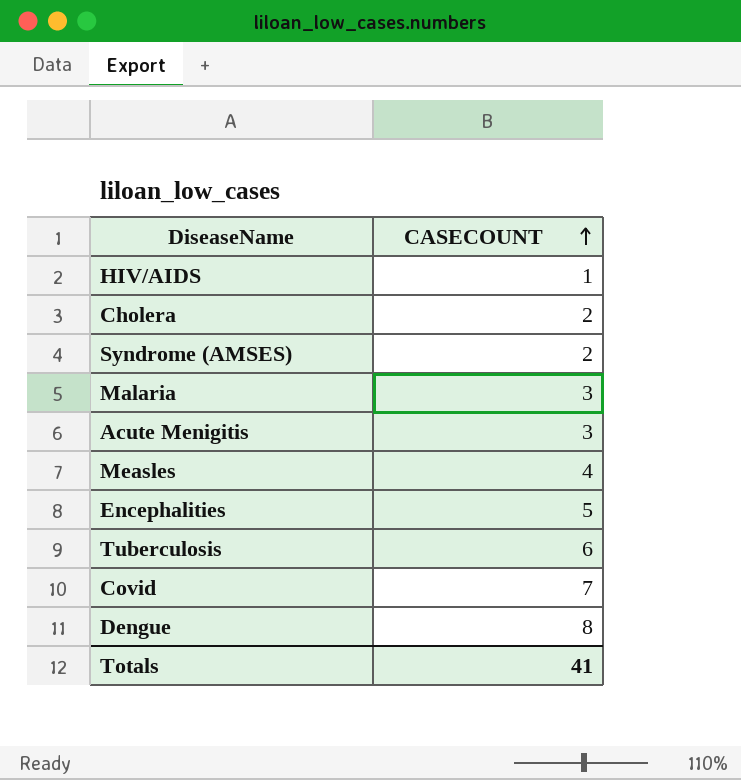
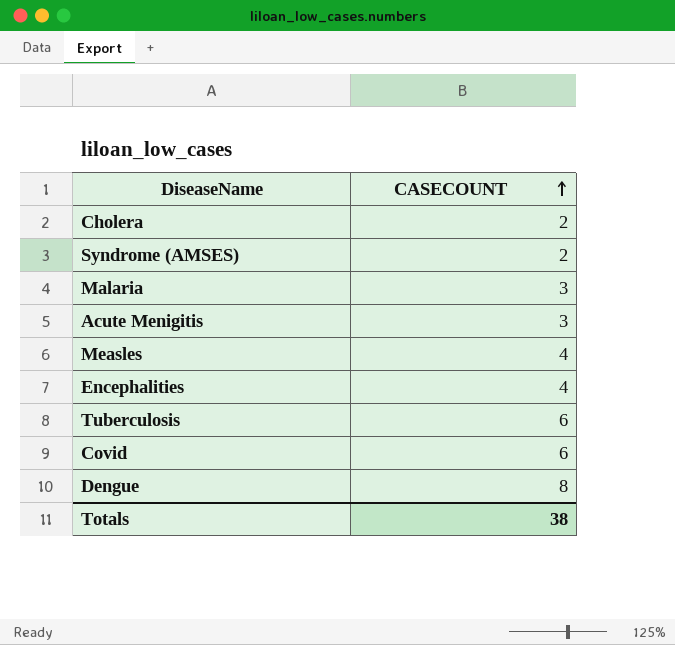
row HIV/AIDS: 1 -> none
Encephalities | CASECOUNT: 5 -> 4
Covid | CASECOUNT: 7 -> 6
Totals | CASECOUNT: 41 -> 38

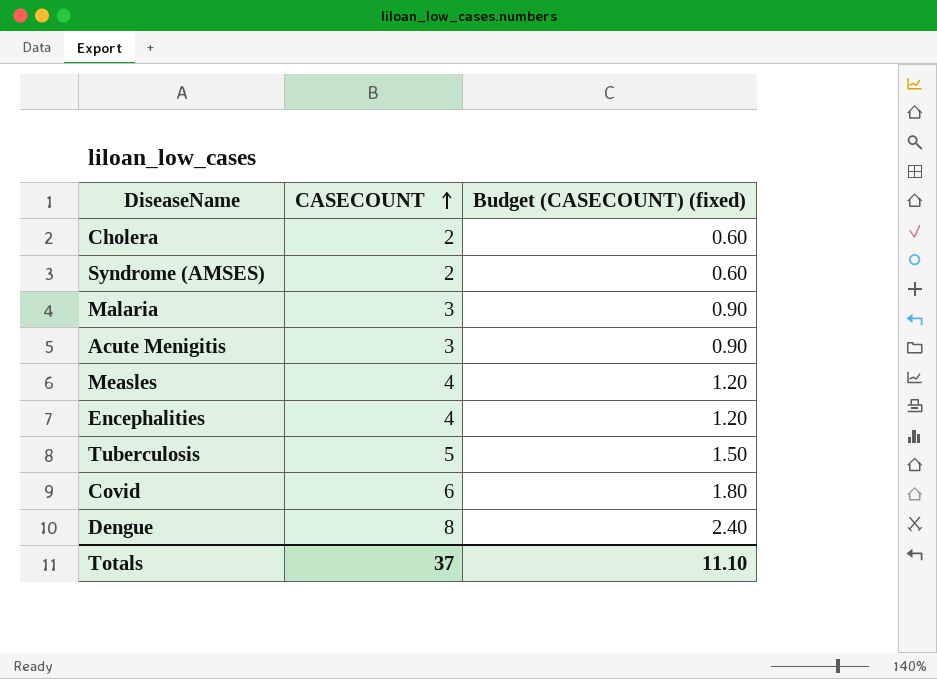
column Budget (CASECOUNT) (fixed) | formula: none -> [CASECOUNT] * 0.3
Tuberculosis | CASECOUNT: 6 -> 5
Totals | CASECOUNT: 38 -> 37

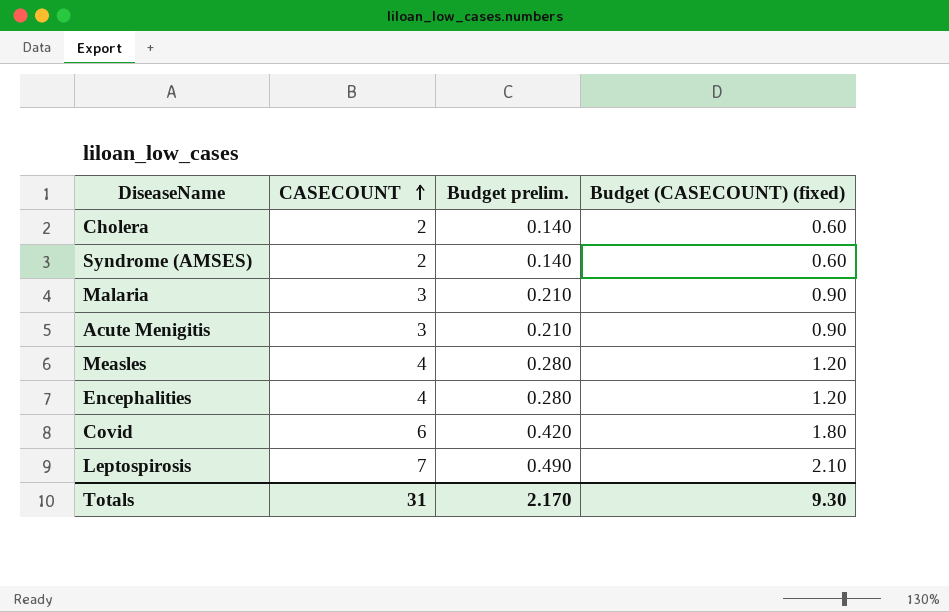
column Budget prelim. | formula: none -> [CASECOUNT] * 0.07
row Tuberculosis: 5 | 1.50 -> none
row Dengue: 8 | 2.40 -> none
row Leptospirosis: none -> 7 | 0.490 | 2.10
Totals | CASECOUNT: 37 -> 31
Totals | Budget (CASECOUNT) (fixed): 11.10 -> 9.30

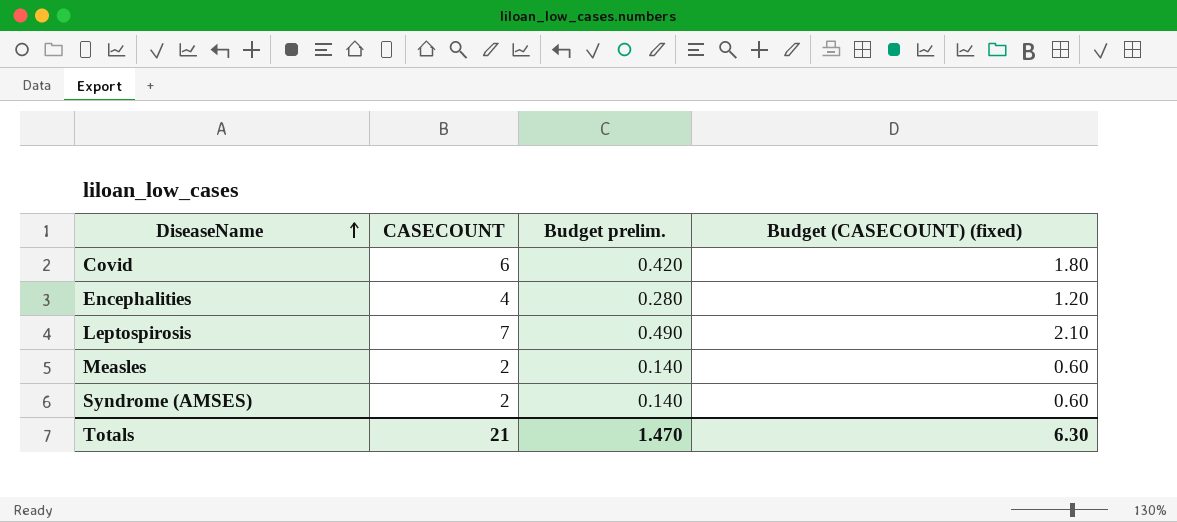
row order: CASECOUNT ascending -> DiseaseName ascending
row Cholera: 2 | 0.140 | 0.60 -> none
row Malaria: 3 | 0.210 | 0.90 -> none
row Acute Menigitis: 3 | 0.210 | 0.90 -> none
Measles | CASECOUNT: 4 -> 2
Measles | Budget prelim.: 0.280 -> 0.140
Measles | Budget (CASECOUNT) (fixed): 1.20 -> 0.60
Totals | CASECOUNT: 31 -> 21
Totals | Budget prelim.: 2.170 -> 1.470
Totals | Budget (CASECOUNT) (fixed): 9.30 -> 6.30

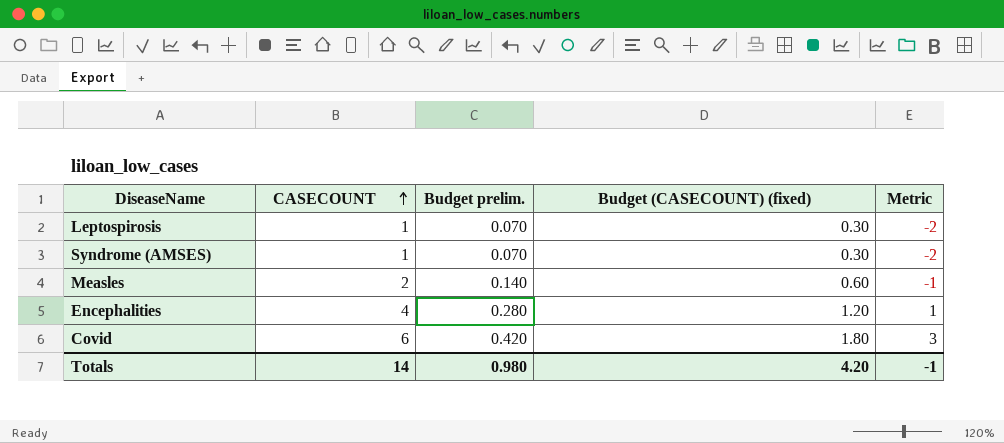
row order: DiseaseName ascending -> CASECOUNT ascending
column Metric | formula: none -> [CASECOUNT] - 3
Leptospirosis | CASECOUNT: 7 -> 1
Leptospirosis | Budget prelim.: 0.490 -> 0.070
Leptospirosis | Budget (CASECOUNT) (fixed): 2.10 -> 0.30
Syndrome (AMSES) | CASECOUNT: 2 -> 1
Syndrome (AMSES) | Budget prelim.: 0.140 -> 0.070
Syndrome (AMSES) | Budget (CASECOUNT) (fixed): 0.60 -> 0.30
Totals | CASECOUNT: 21 -> 14
Totals | Budget prelim.: 1.470 -> 0.980
Totals | Budget (CASECOUNT) (fixed): 6.30 -> 4.20

